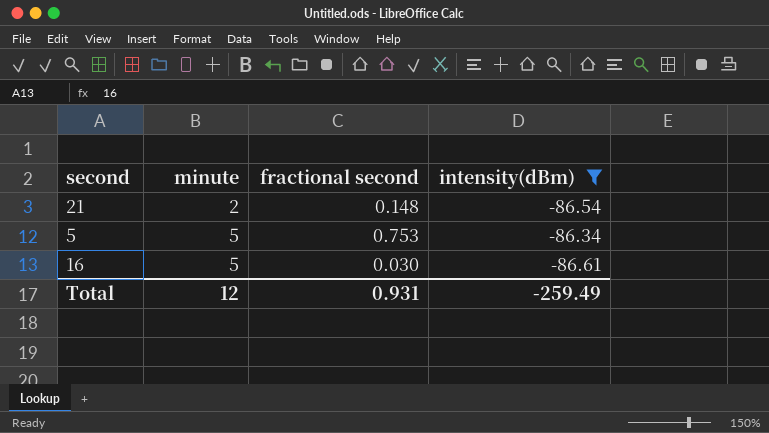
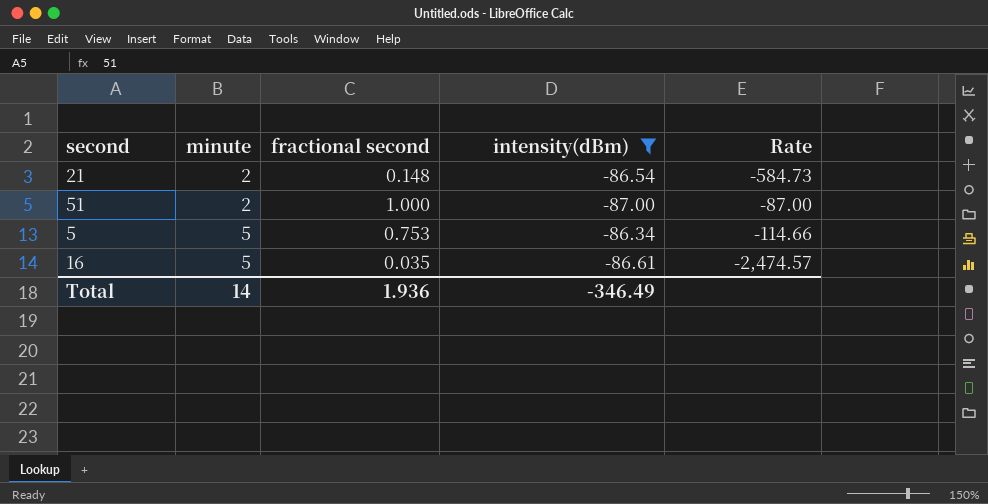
column Rate | formula: none -> [intensity(dBm)] / [fractional second]
row 51: none -> 2 | 1.000 | -87.00 | -87.00
16 | fractional second: 0.030 -> 0.035
Total | minute: 12 -> 14
Total | fractional second: 0.931 -> 1.936
Total | intensity(dBm): -259.49 -> -346.49

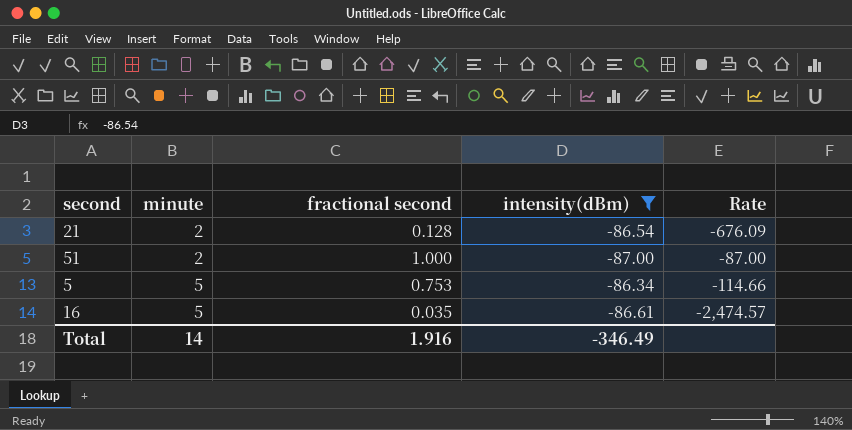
21 | fractional second: 0.148 -> 0.128
21 | Rate: -584.73 -> -676.09
Total | fractional second: 1.936 -> 1.916

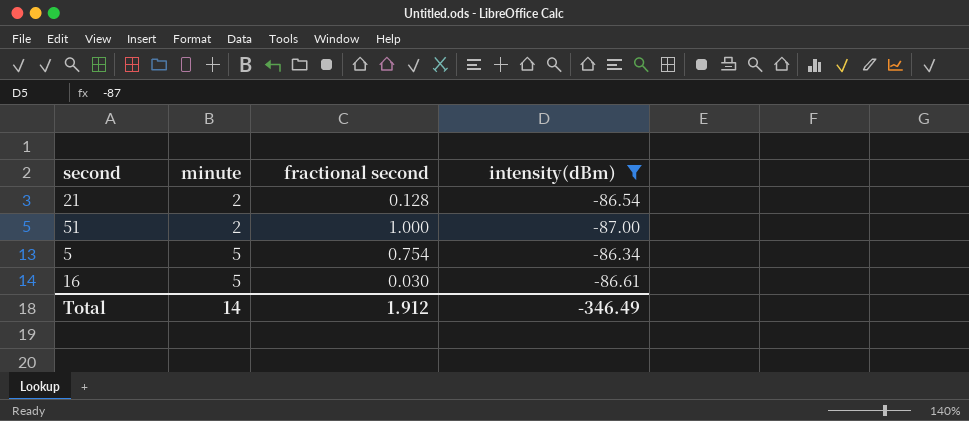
column Rate | formula: [intensity(dBm)] / [fractional second] -> none
5 | fractional second: 0.753 -> 0.754
16 | fractional second: 0.035 -> 0.030
Total | fractional second: 1.916 -> 1.912

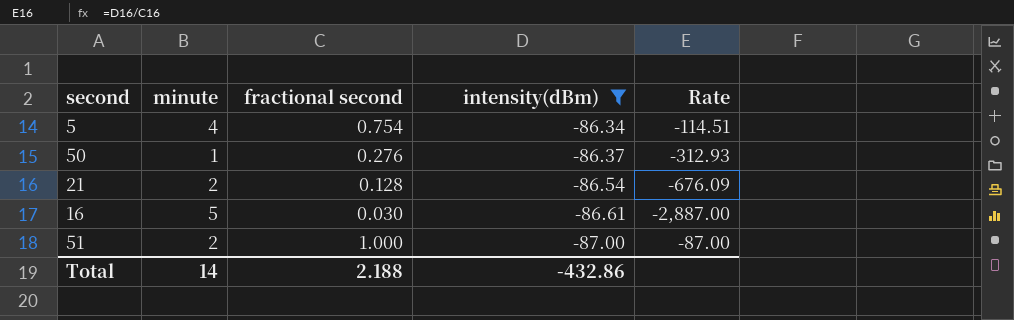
row order: minute ascending -> intensity(dBm) descending
column Rate | formula: none -> [intensity(dBm)] / [fractional second]
5 | minute: 5 -> 4
row 50: none -> 1 | 0.276 | -86.37 | -312.93
Total | fractional second: 1.912 -> 2.188
Total | intensity(dBm): -346.49 -> -432.86

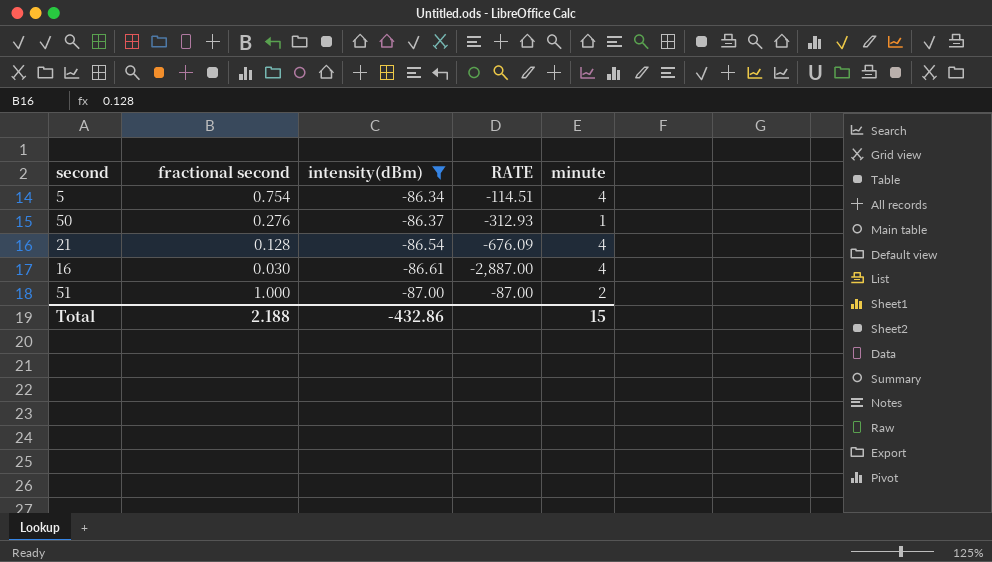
column name: Rate -> RATE
column minute | position: 2 -> 5
21 | minute: 2 -> 4
16 | minute: 5 -> 4
Total | minute: 14 -> 15

